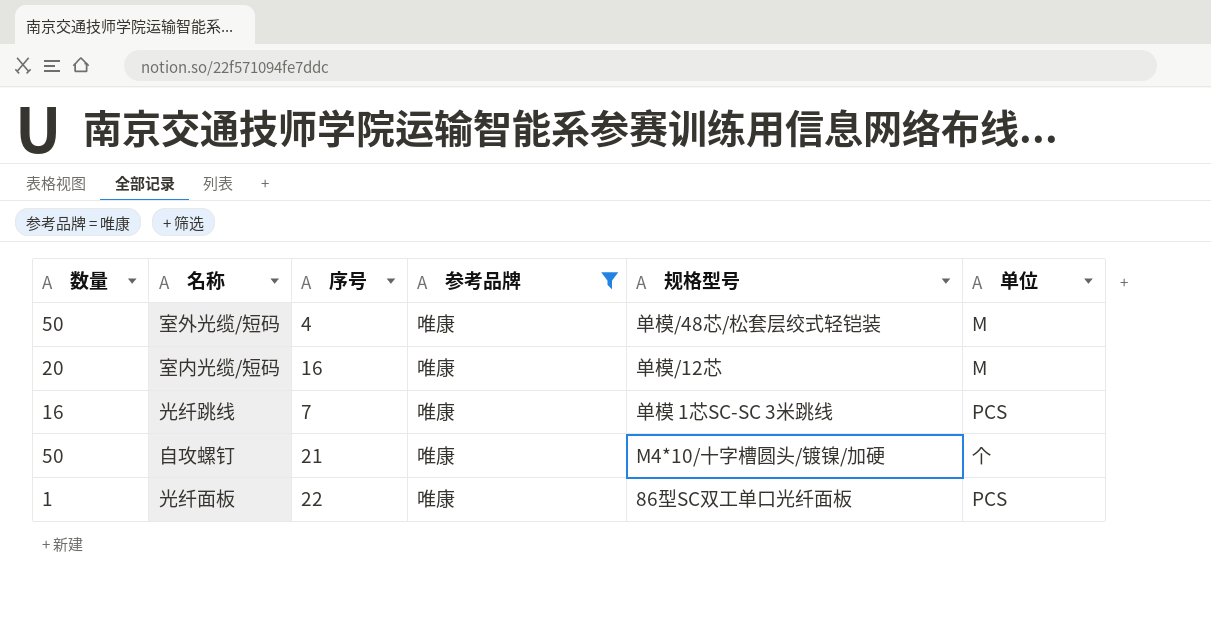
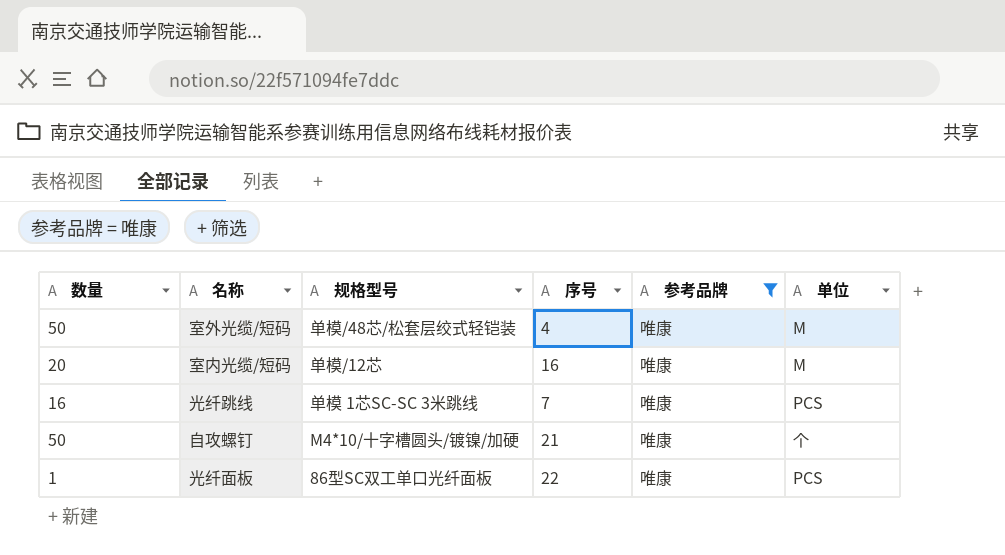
column 规格型号 | position: 5 -> 3

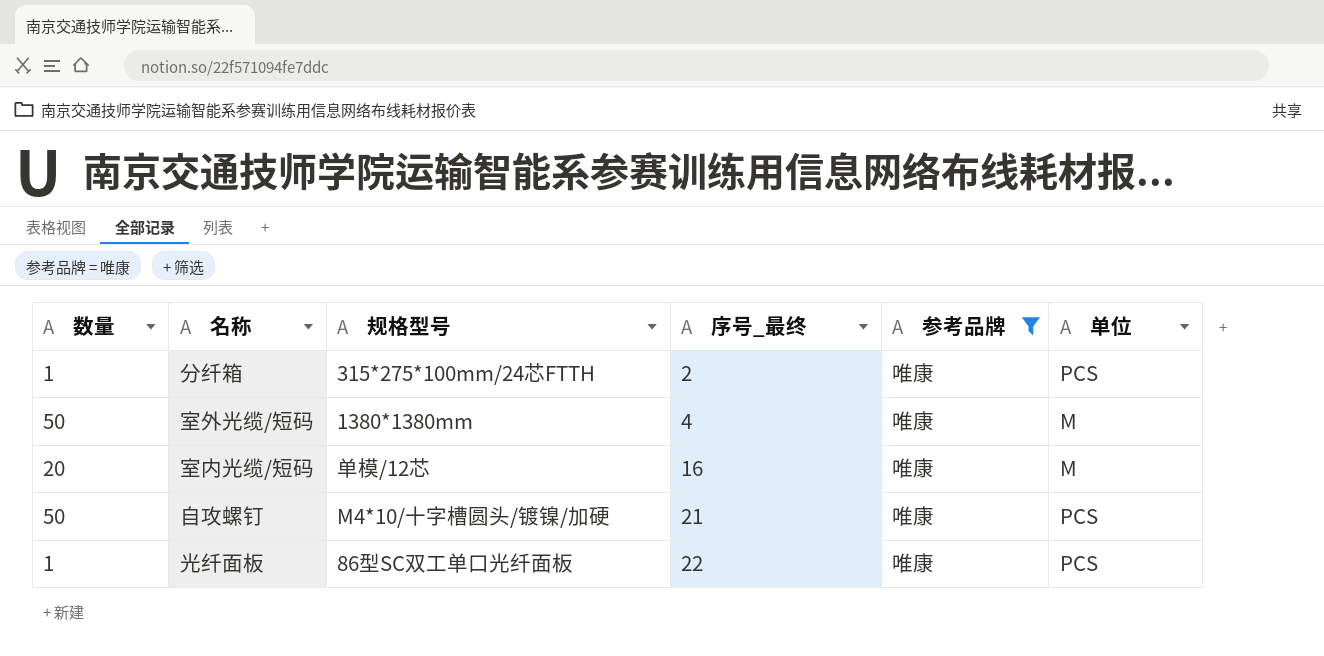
column name: 序号 -> 序号_最终
row 光纤跳线: 16 | 单模 1芯SC-SC 3米跳线 | 7 | 唯康 | PCS -> none
row 分纤箱: none -> 1 | 315*275*100mm/24芯FTTH | 2 | 唯康 | PCS
室外光缆/短码 | 规格型号: 单模/48芯/松套层绞式轻铠装 -> 1380*1380mm
自攻螺钉 | 单位: 个 -> PCS

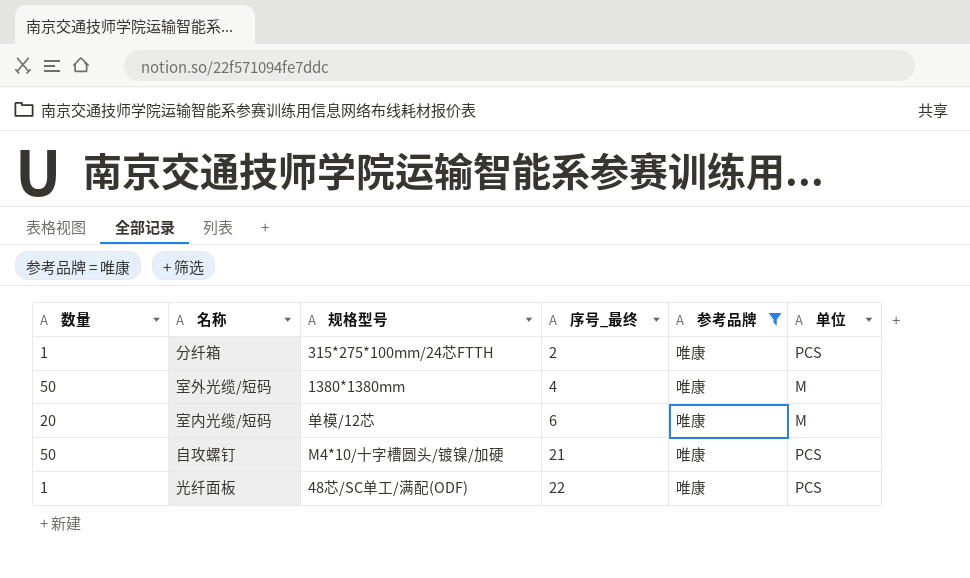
室内光缆/短码 | 序号_最终: 16 -> 6
光纤面板 | 规格型号: 86型SC双工单口光纤面板 -> 48芯/SC单工/满配(ODF)

